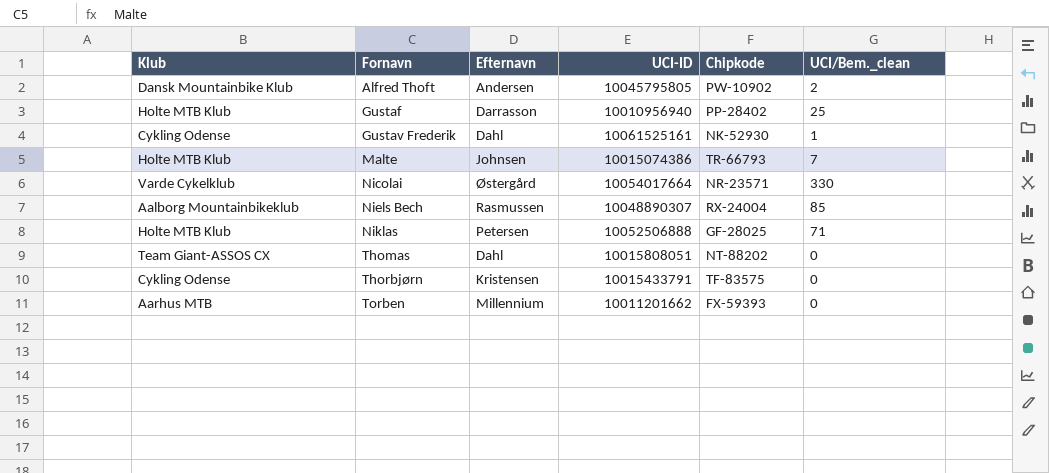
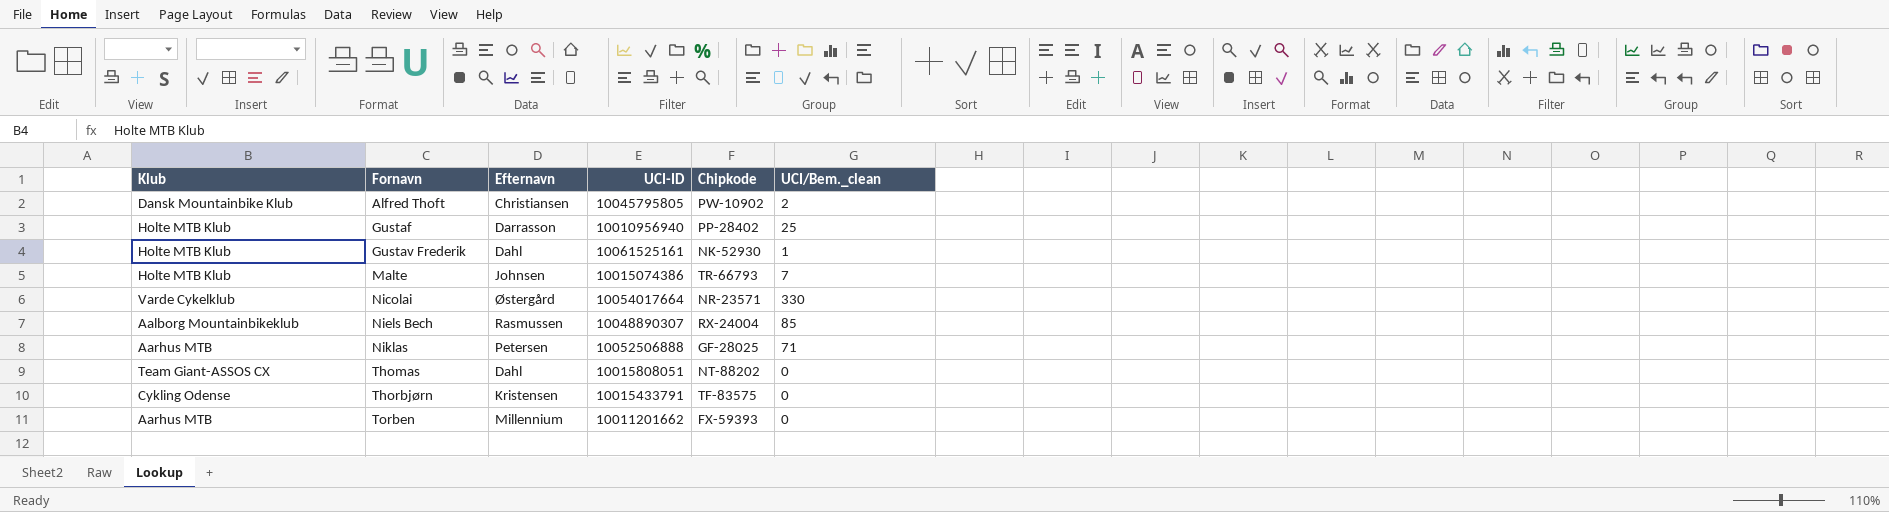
Alfred Thoft | Efternavn: Andersen -> Christiansen
Gustav Frederik | Klub: Cykling Odense -> Holte MTB Klub
Niklas | Klub: Holte MTB Klub -> Aarhus MTB

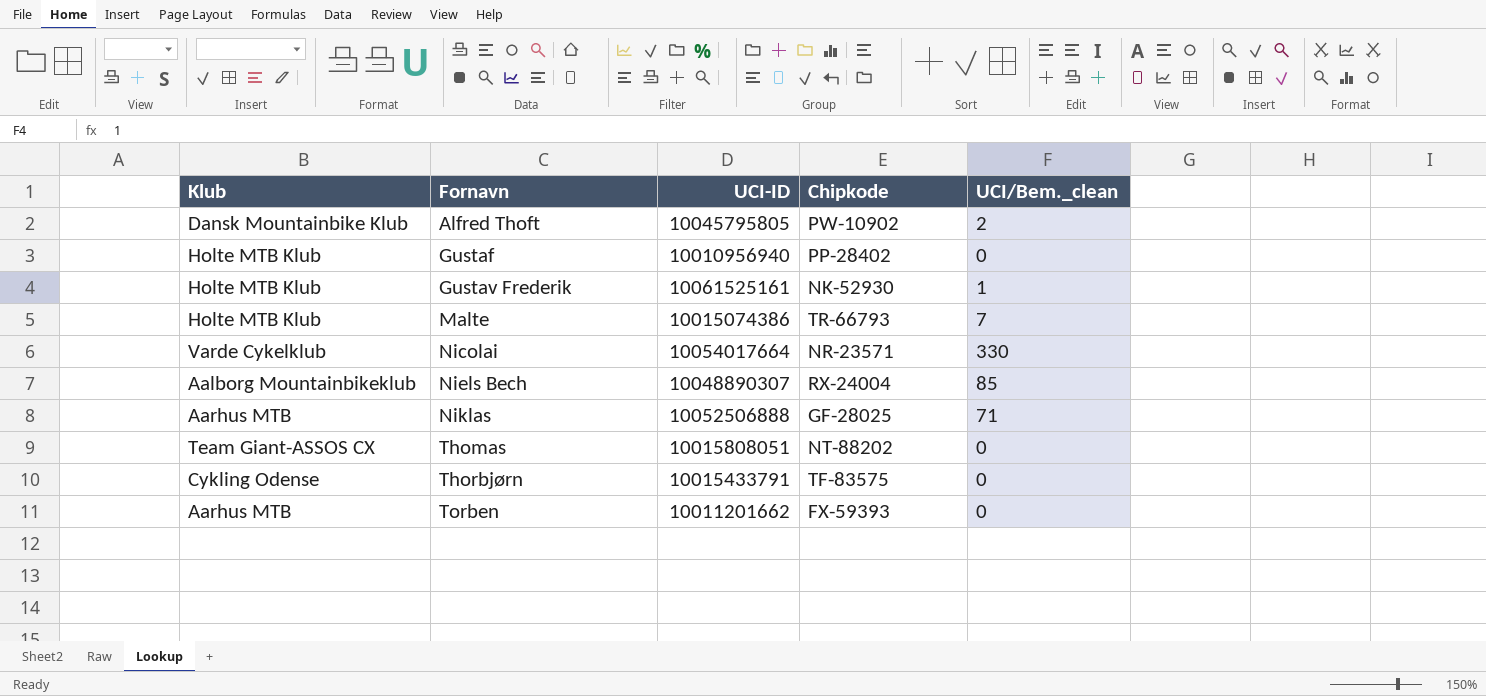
column Efternavn | position: 3 -> none
Gustaf | UCI/Bem._clean: 25 -> 0

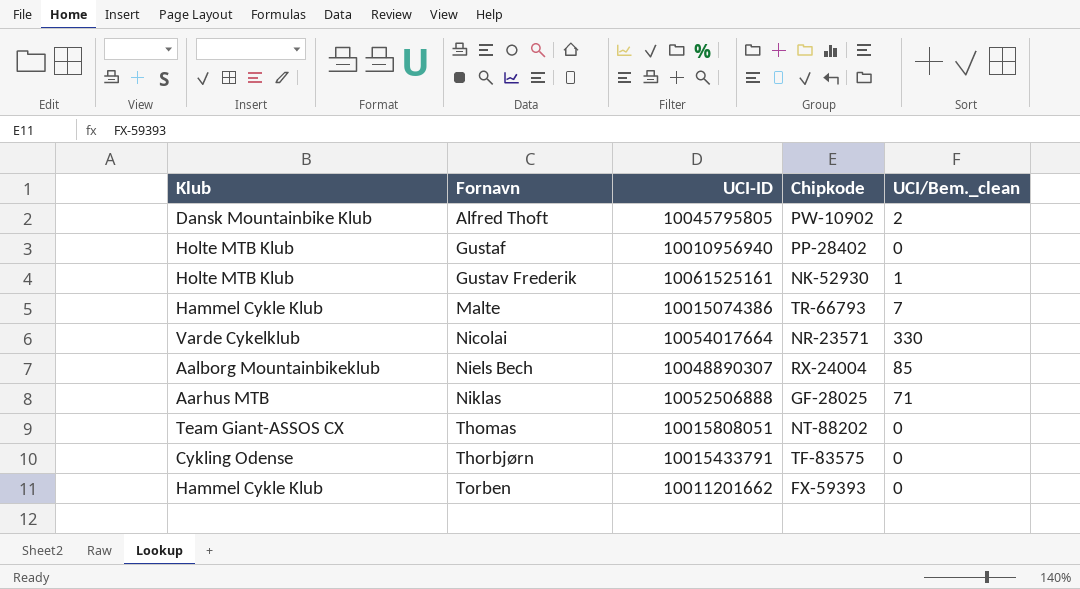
Malte | Klub: Holte MTB Klub -> Hammel Cykle Klub
Torben | Klub: Aarhus MTB -> Hammel Cykle Klub

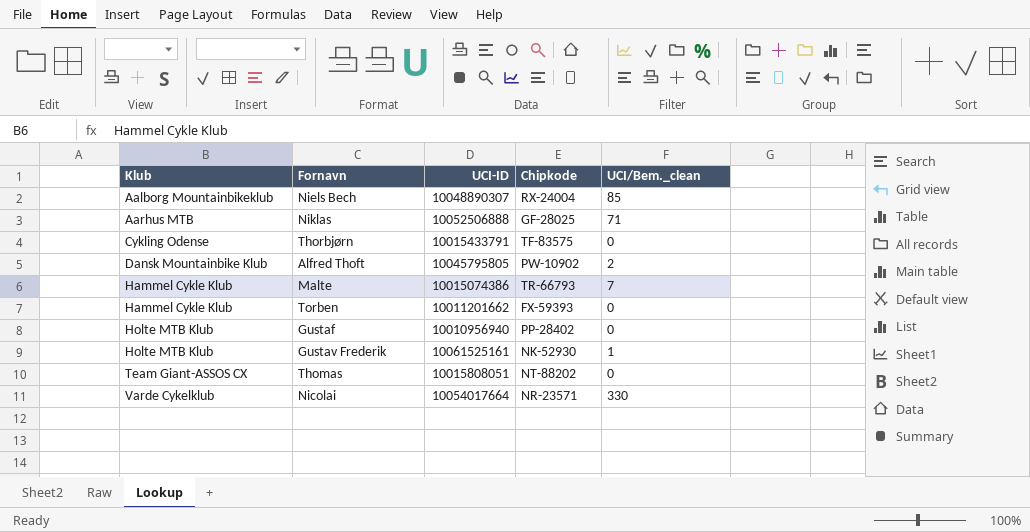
row order: Fornavn ascending -> Klub ascending

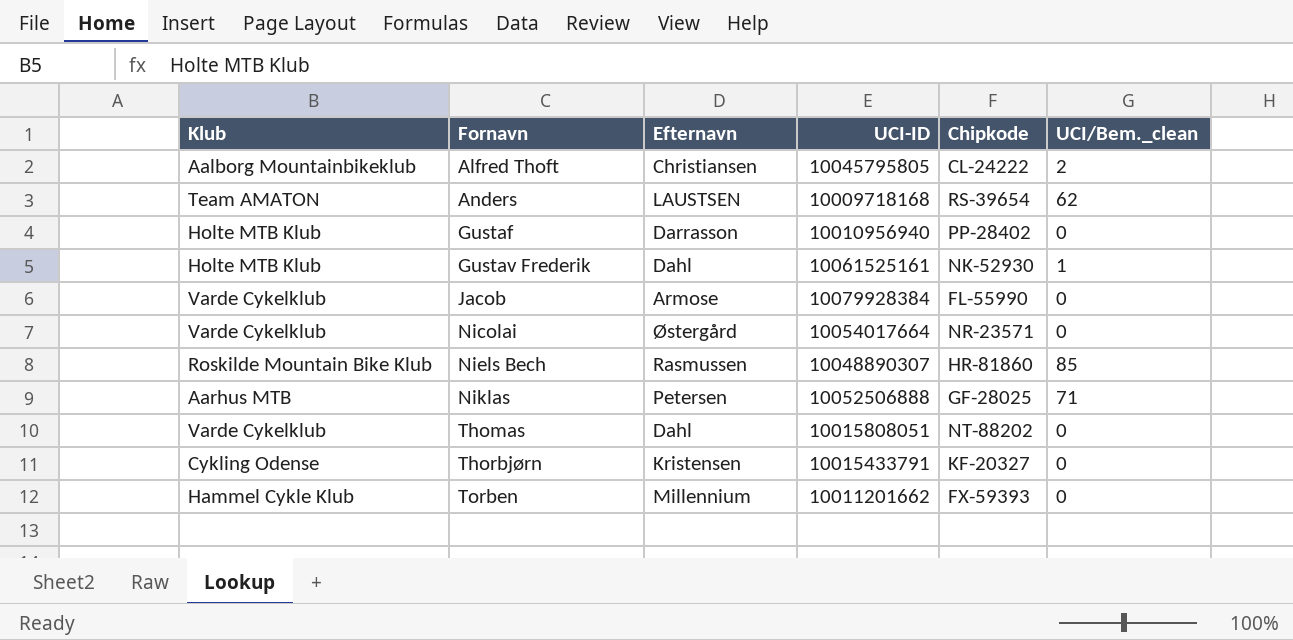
row order: Klub ascending -> Fornavn ascending
column Efternavn | position: none -> 3
row Malte: Hammel Cykle Klub | 10015074386 | TR-66793 | 7 -> none
Alfred Thoft | Klub: Dansk Mountainbike Klub -> Aalborg Mountainbikeklub
Alfred Thoft | Chipkode: PW-10902 -> CL-24222
row Anders: none -> Team AMATON | LAUSTSEN | 10009718168 | RS-39654 | 62
row Jacob: none -> Varde Cykelklub | Armose | 10079928384 | FL-55990 | 0
Nicolai | UCI/Bem._clean: 330 -> 0
Niels Bech | Klub: Aalborg Mountainbikeklub -> Roskilde Mountain Bike Klub
Niels Bech | Chipkode: RX-24004 -> HR-81860
Thomas | Klub: Team Giant-ASSOS CX -> Varde Cykelklub
Thorbjørn | Chipkode: TF-83575 -> KF-20327

